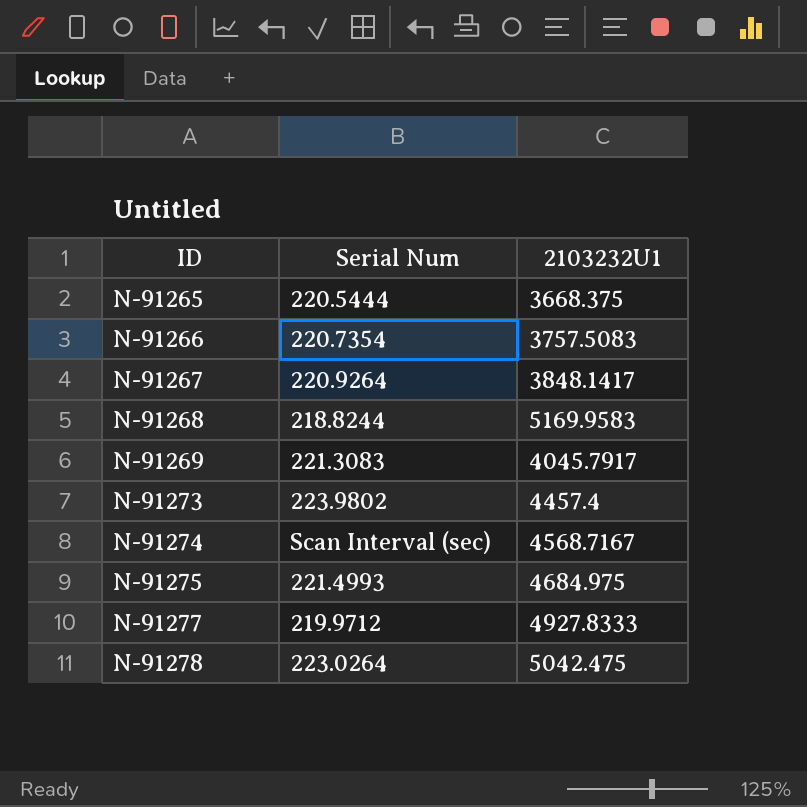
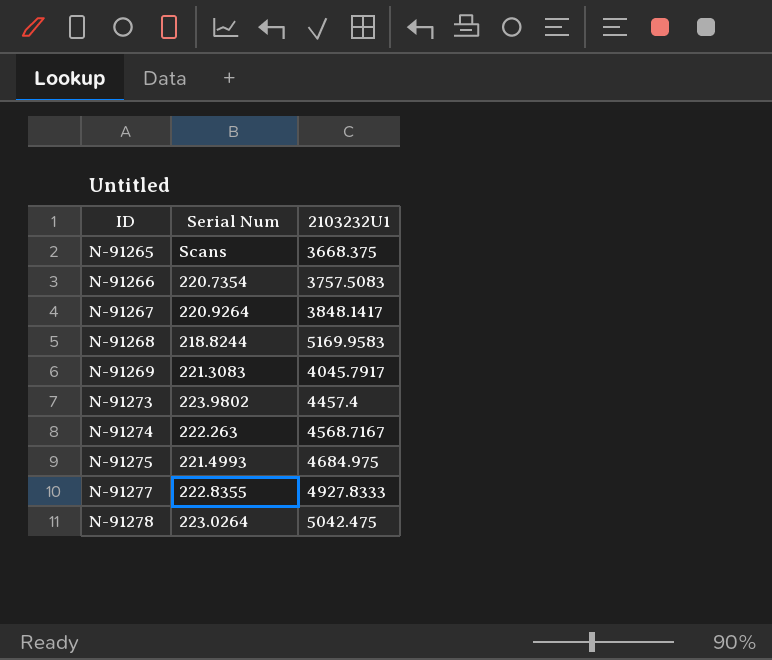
N-91265 | Serial Num: 220.5444 -> Scans
N-91274 | Serial Num: Scan Interval (sec) -> 222.263
N-91277 | Serial Num: 219.9712 -> 222.8355

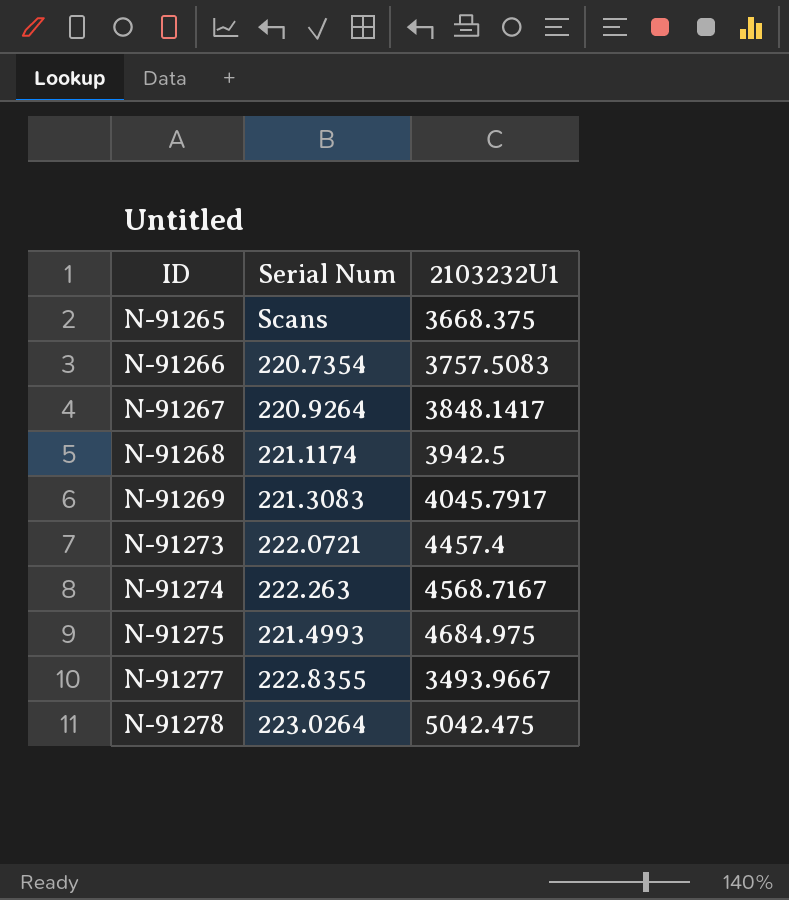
N-91268 | Serial Num: 218.8244 -> 221.1174
N-91268 | 2103232U1: 5169.9583 -> 3942.5
N-91273 | Serial Num: 223.9802 -> 222.0721
N-91277 | 2103232U1: 4927.8333 -> 3493.9667

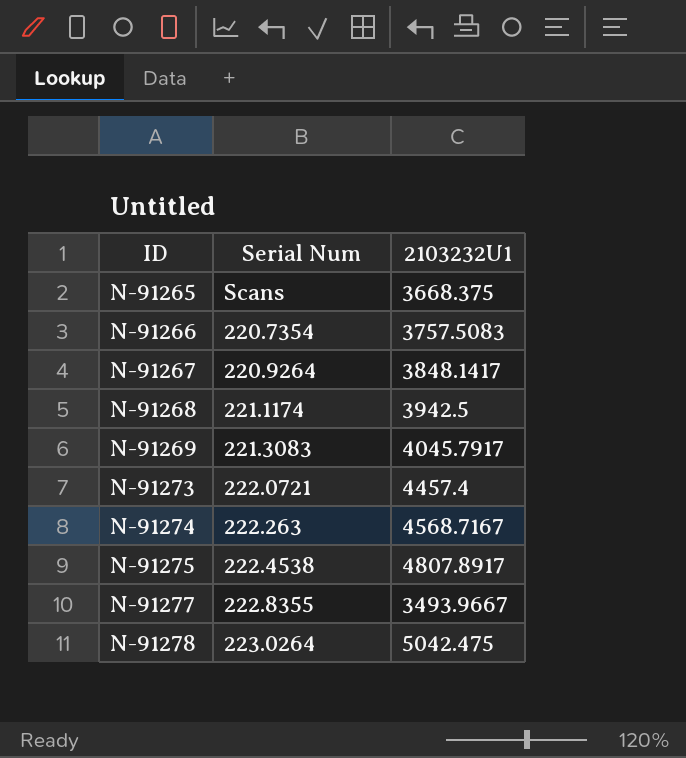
N-91275 | Serial Num: 221.4993 -> 222.4538
N-91275 | 2103232U1: 4684.975 -> 4807.8917

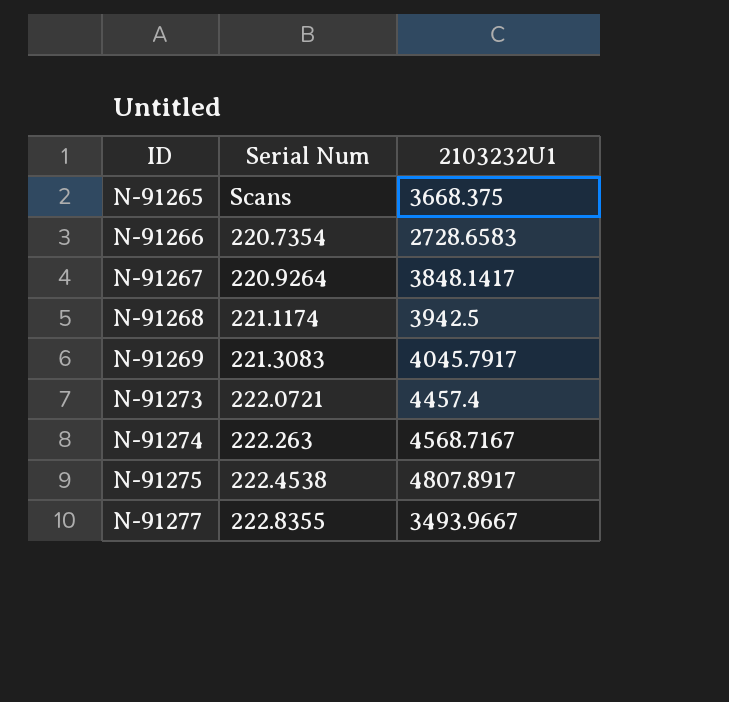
row N-91278: 223.0264 | 5042.475 -> none
N-91266 | 2103232U1: 3757.5083 -> 2728.6583

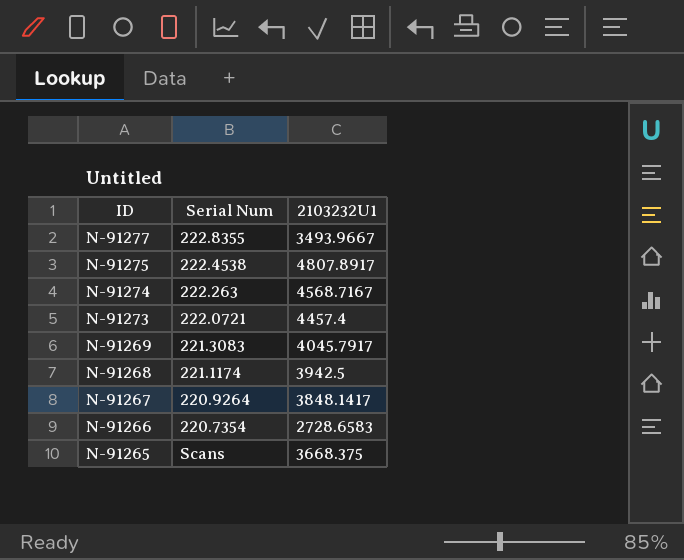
row order: ID ascending -> ID descending

